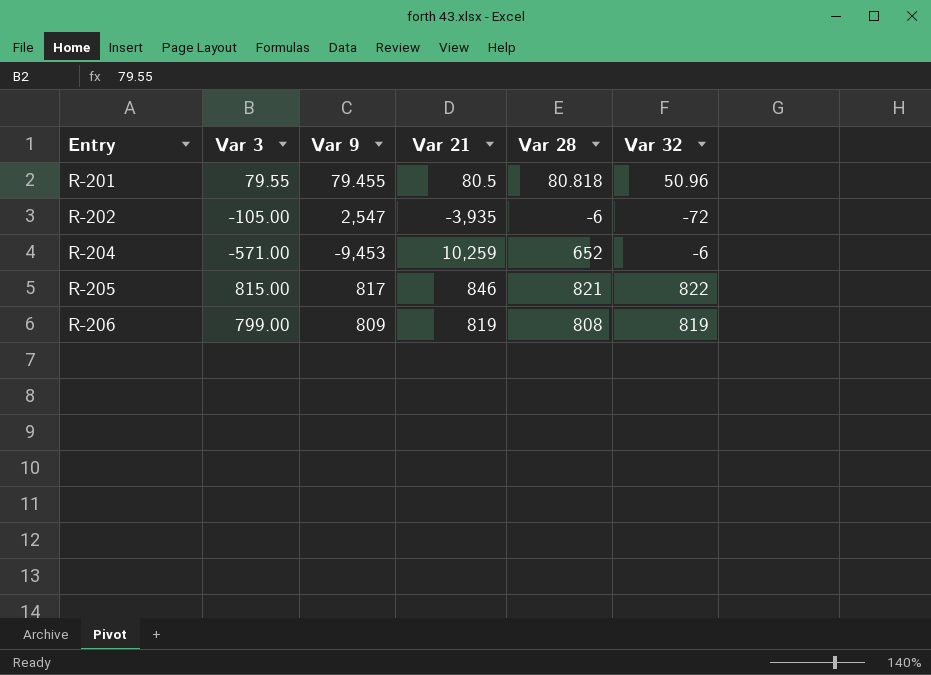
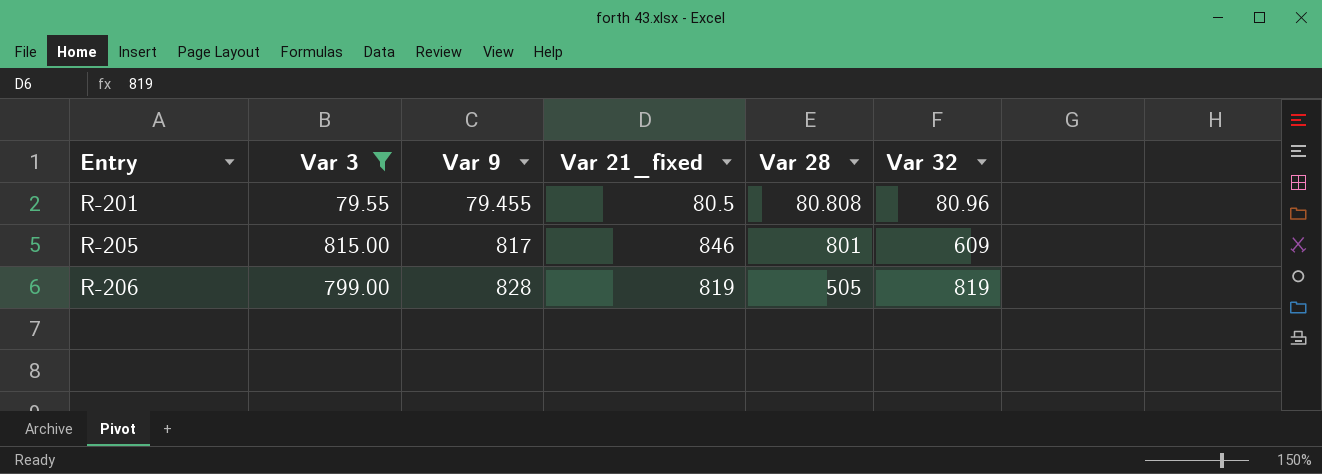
filter: none -> Var 3 >= 79.55
column name: Var 21 -> Var 21_fixed
R-201 | Var 28: 80.818 -> 80.808
R-201 | Var 32: 50.96 -> 80.96
R-205 | Var 28: 821 -> 801
R-205 | Var 32: 822 -> 609
R-206 | Var 9: 809 -> 828
R-206 | Var 28: 808 -> 505

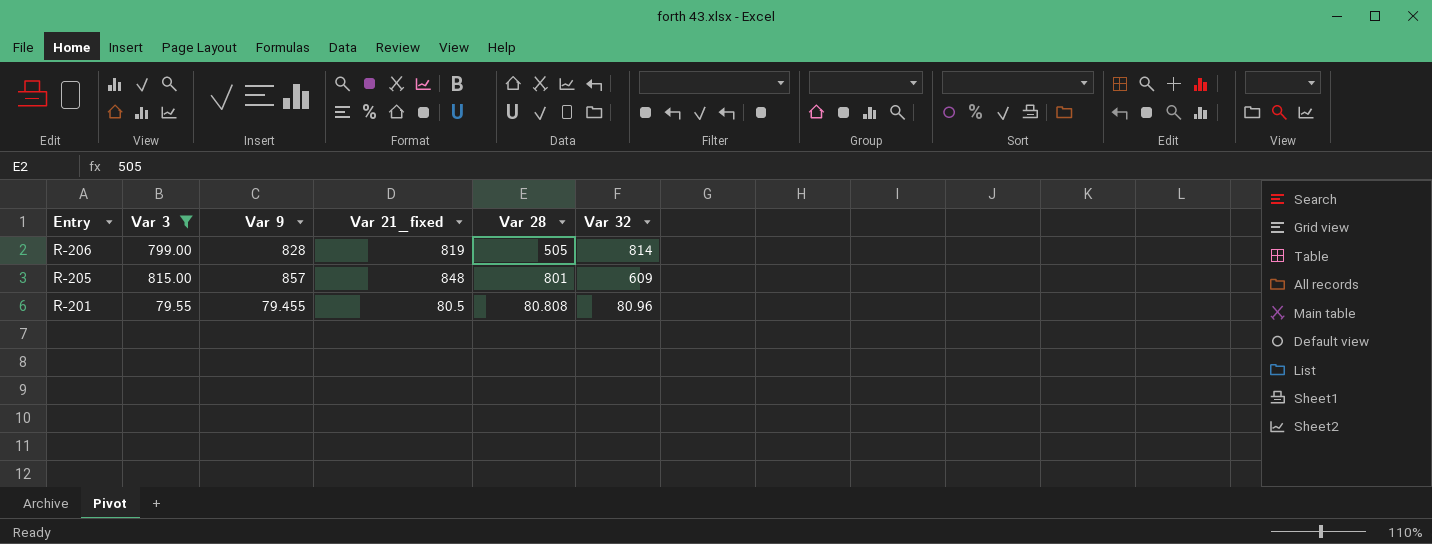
row order: Entry ascending -> Entry descending
R-206 | Var 32: 819 -> 814
R-205 | Var 9: 817 -> 857
R-205 | Var 21_fixed: 846 -> 848

